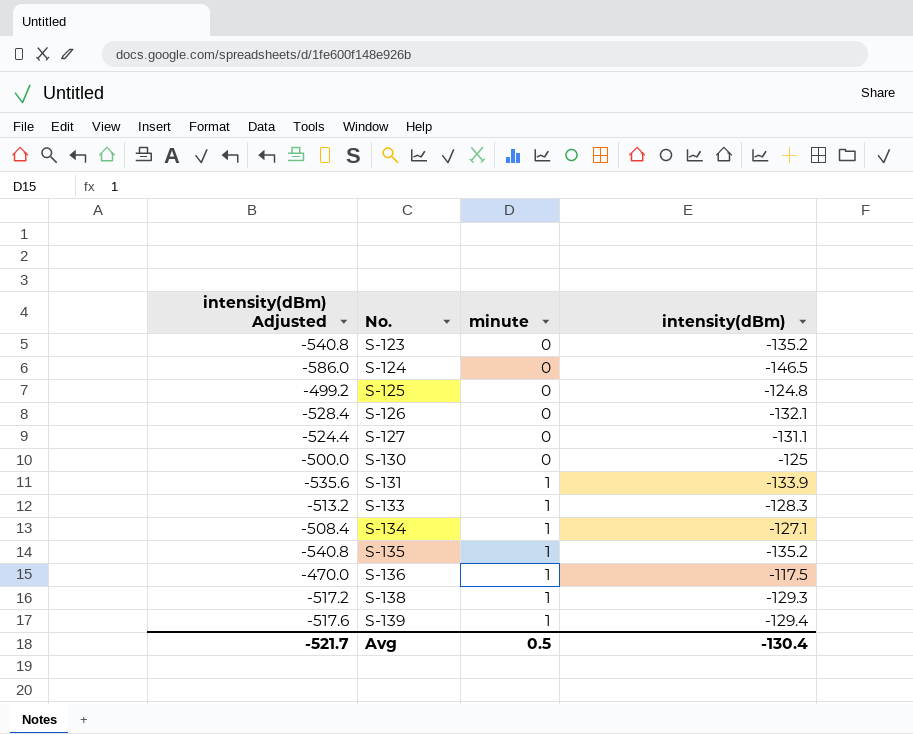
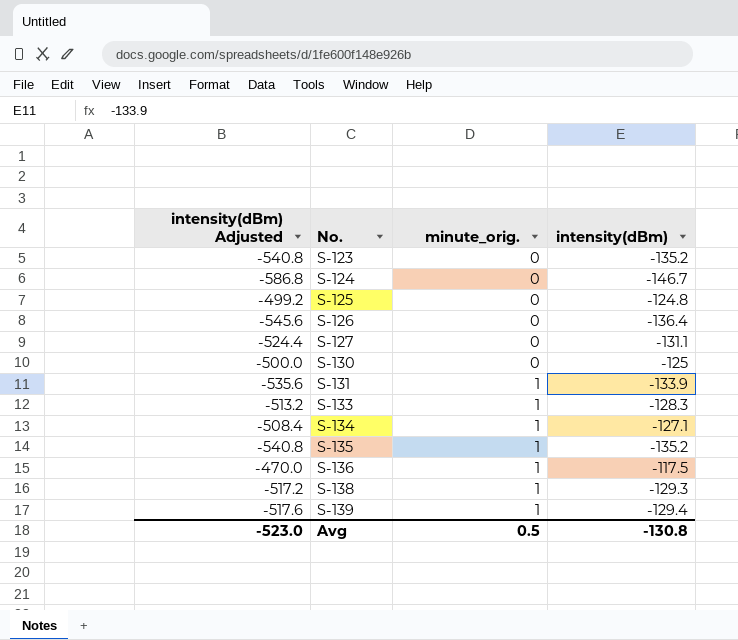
column name: minute -> minute_orig.
S-124 | intensity(dBm) Adjusted: -586.0 -> -586.8
S-124 | intensity(dBm): -146.5 -> -146.7
S-126 | intensity(dBm) Adjusted: -528.4 -> -545.6
S-126 | intensity(dBm): -132.1 -> -136.4
Avg | intensity(dBm) Adjusted: -521.7 -> -523.0
Avg | intensity(dBm): -130.4 -> -130.8

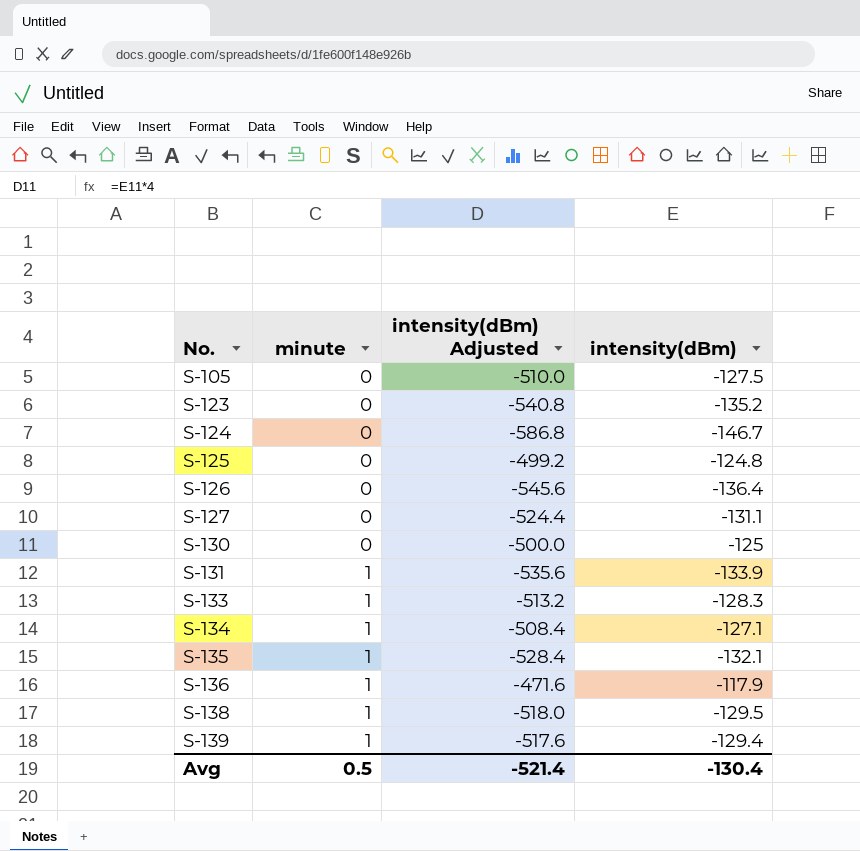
column name: minute_orig. -> minute
column intensity(dBm) Adjusted | position: 1 -> 3
row S-105: none -> 0 | -510.0 | -127.5
S-135 | intensity(dBm) Adjusted: -540.8 -> -528.4
S-135 | intensity(dBm): -135.2 -> -132.1
S-136 | intensity(dBm) Adjusted: -470.0 -> -471.6
S-136 | intensity(dBm): -117.5 -> -117.9
S-138 | intensity(dBm) Adjusted: -517.2 -> -518.0
S-138 | intensity(dBm): -129.3 -> -129.5
Avg | intensity(dBm) Adjusted: -523.0 -> -521.4
Avg | intensity(dBm): -130.8 -> -130.4

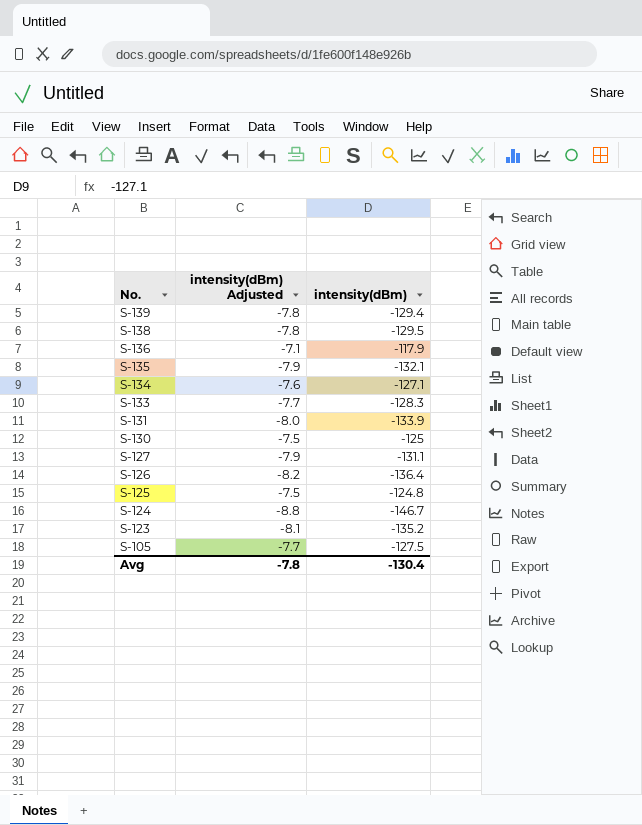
row order: No. ascending -> No. descending
column minute | position: 2 -> none
column intensity(dBm) Adjusted | formula: [intensity(dBm)] * 4 -> [intensity(dBm)] * 0.06
Avg | intensity(dBm) Adjusted: -521.4 -> -7.8

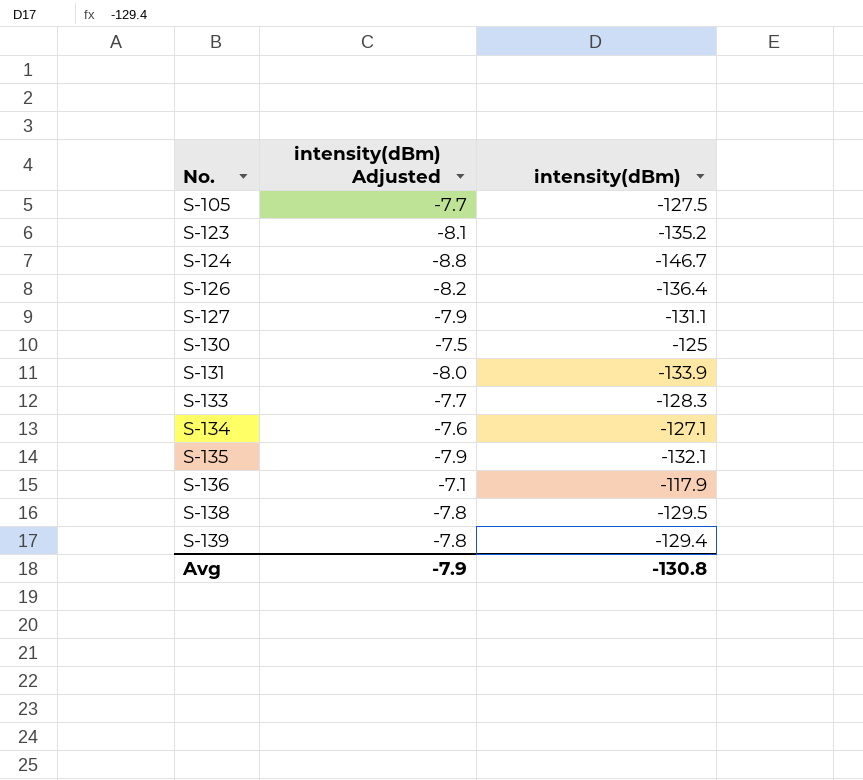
row order: No. descending -> No. ascending
row S-125: -7.5 | -124.8 -> none
Avg | intensity(dBm) Adjusted: -7.8 -> -7.9
Avg | intensity(dBm): -130.4 -> -130.8

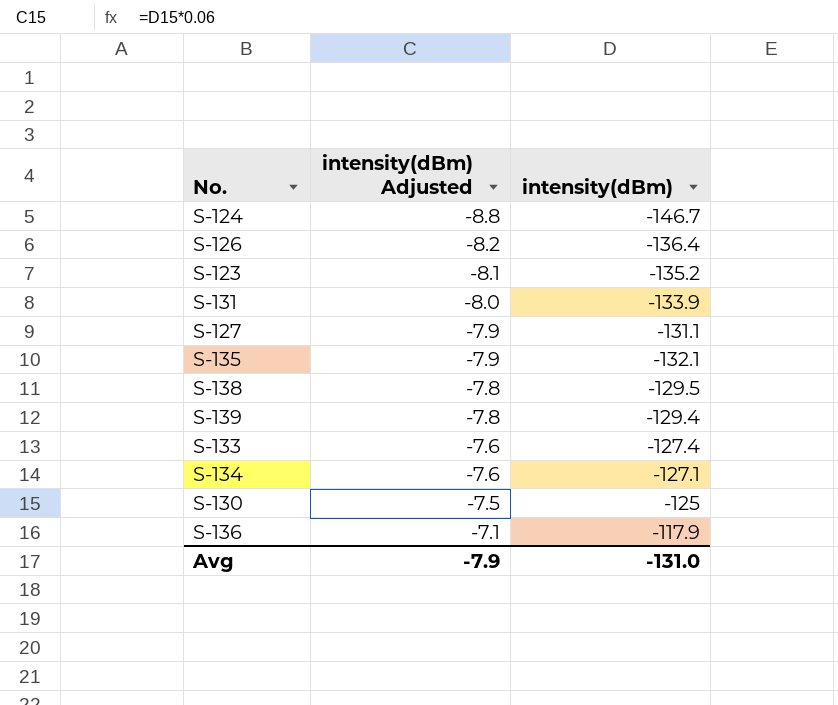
row order: No. ascending -> intensity(dBm) Adjusted ascending
row S-105: -7.7 | -127.5 -> none
S-133 | intensity(dBm) Adjusted: -7.7 -> -7.6
S-133 | intensity(dBm): -128.3 -> -127.4
Avg | intensity(dBm): -130.8 -> -131.0

